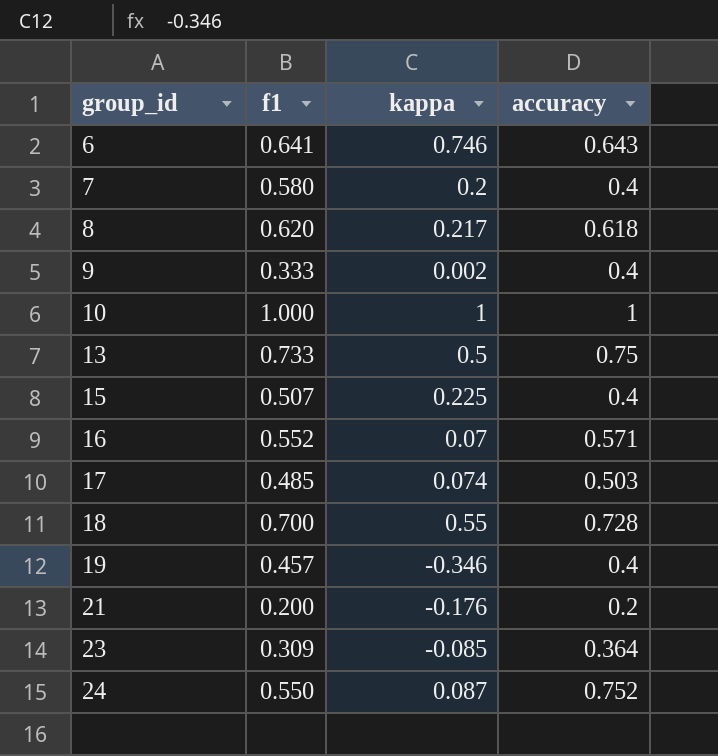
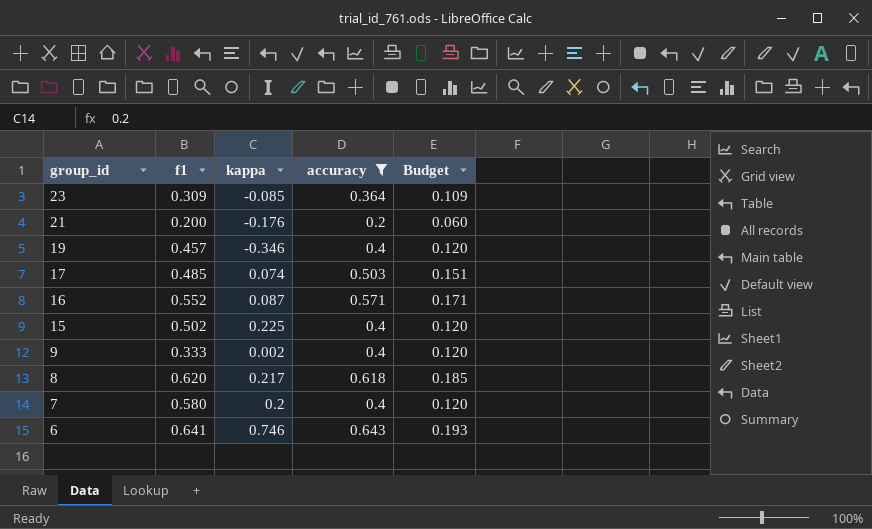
filter: none -> accuracy <= 0.643
row order: group_id ascending -> group_id descending
column Budget | formula: none -> [accuracy] * 0.3
16 | kappa: 0.07 -> 0.087
15 | f1: 0.507 -> 0.502

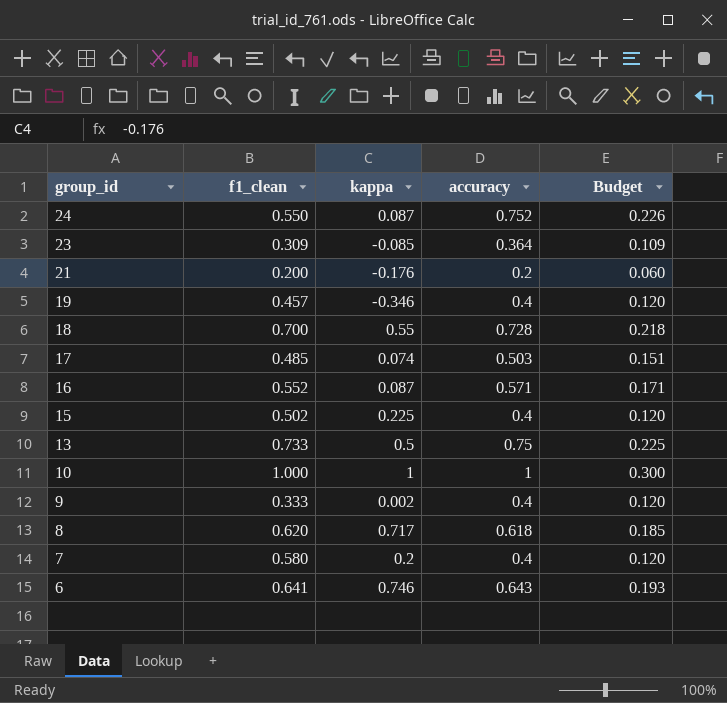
filter: accuracy <= 0.643 -> none
column name: f1 -> f1_clean
8 | kappa: 0.217 -> 0.717

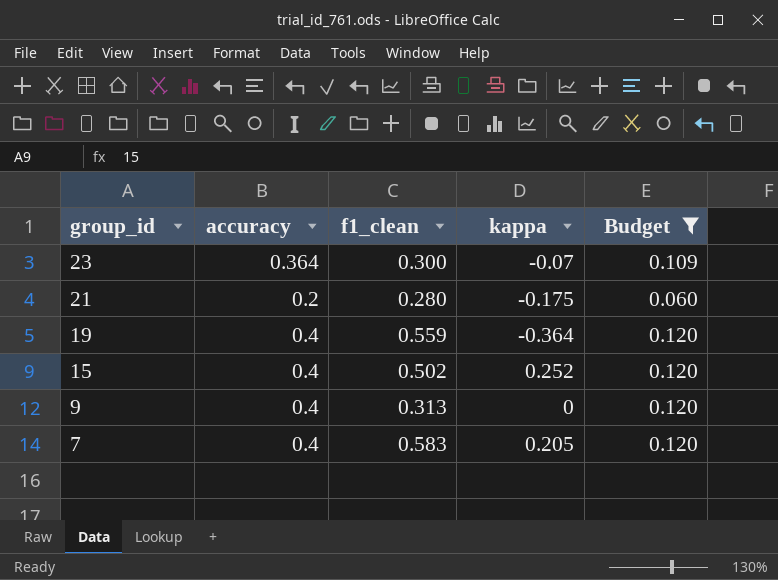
filter: none -> Budget <= 0.120
column accuracy | position: 4 -> 2
23 | f1_clean: 0.309 -> 0.300
23 | kappa: -0.085 -> -0.07
21 | f1_clean: 0.200 -> 0.280
21 | kappa: -0.176 -> -0.175
19 | f1_clean: 0.457 -> 0.559
19 | kappa: -0.346 -> -0.364
15 | kappa: 0.225 -> 0.252
9 | f1_clean: 0.333 -> 0.313
9 | kappa: 0.002 -> 0
7 | f1_clean: 0.580 -> 0.583
7 | kappa: 0.2 -> 0.205

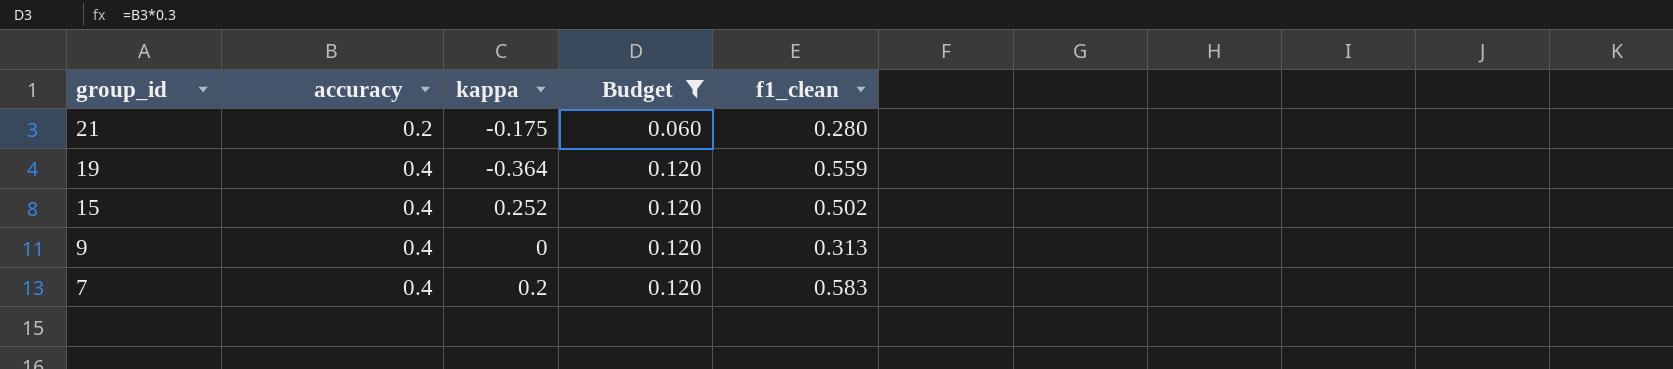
column f1_clean | position: 3 -> 5
row 23: 0.364 | 0.300 | -0.07 | 0.109 -> none
7 | kappa: 0.205 -> 0.2

